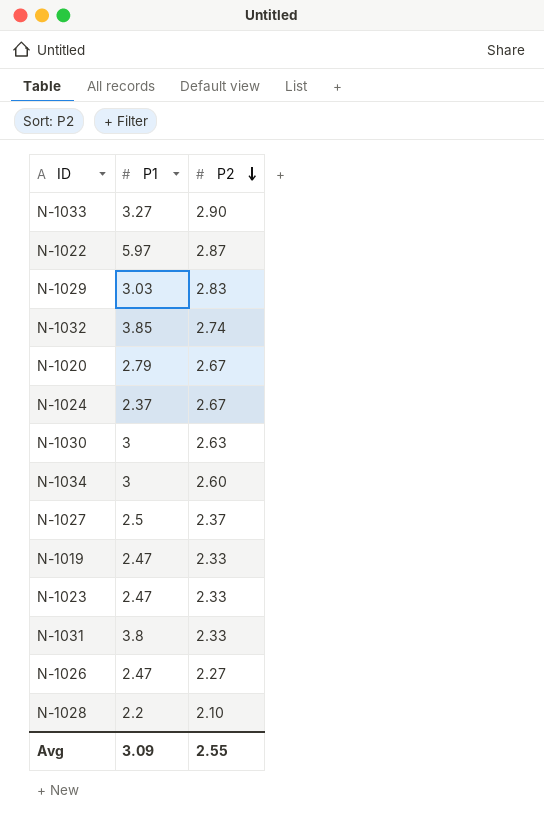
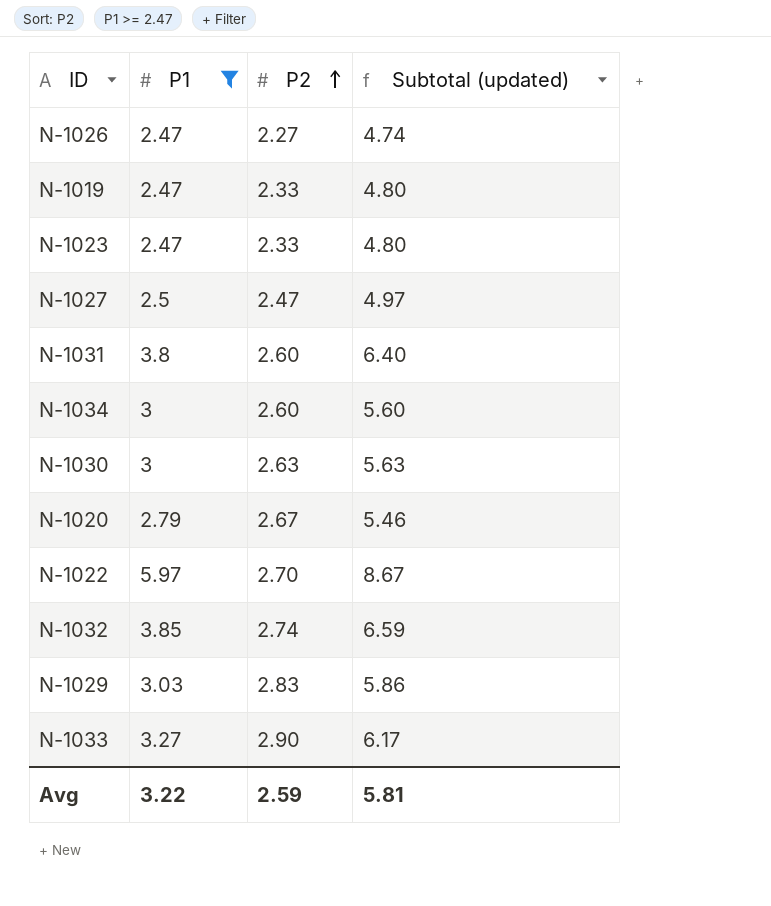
filter: none -> P1 >= 2.47
row order: P2 descending -> P2 ascending
column Subtotal (updated) | formula: none -> [P1] + [P2]
N-1027 | P2: 2.37 -> 2.47
N-1031 | P2: 2.33 -> 2.60
N-1022 | P2: 2.87 -> 2.70
Avg | P1: 3.09 -> 3.22
Avg | P2: 2.55 -> 2.59

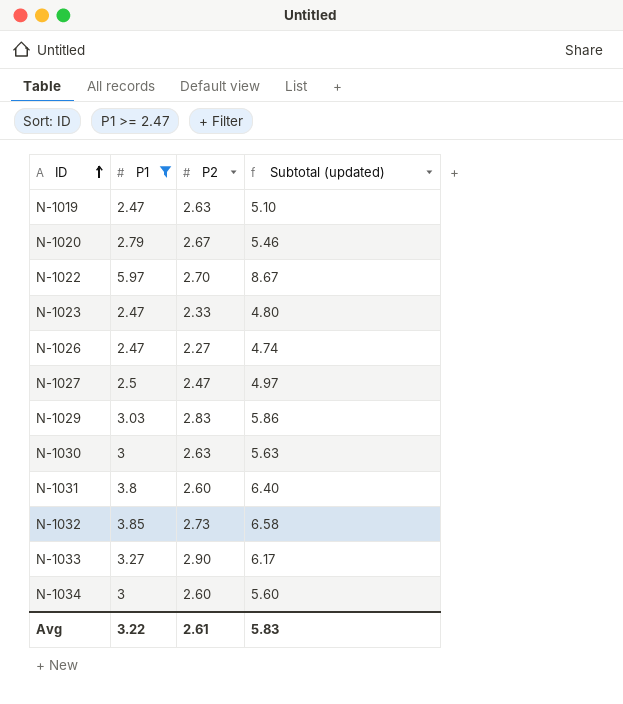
row order: P2 ascending -> ID ascending
N-1019 | P2: 2.33 -> 2.63
N-1019 | Subtotal (updated): 4.80 -> 5.10
N-1032 | P2: 2.74 -> 2.73
N-1032 | Subtotal (updated): 6.59 -> 6.58
Avg | P2: 2.59 -> 2.61
Avg | Subtotal (updated): 5.81 -> 5.83

